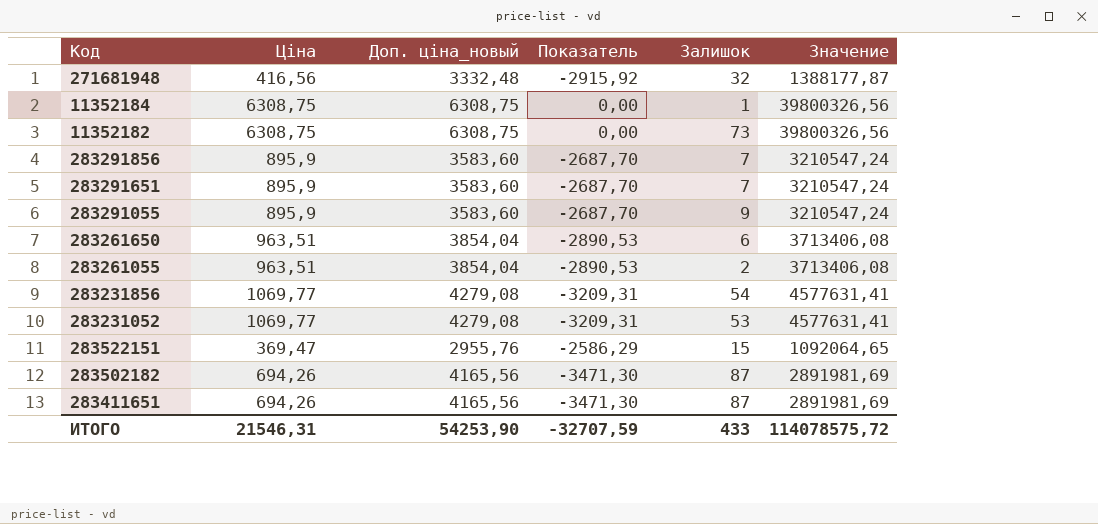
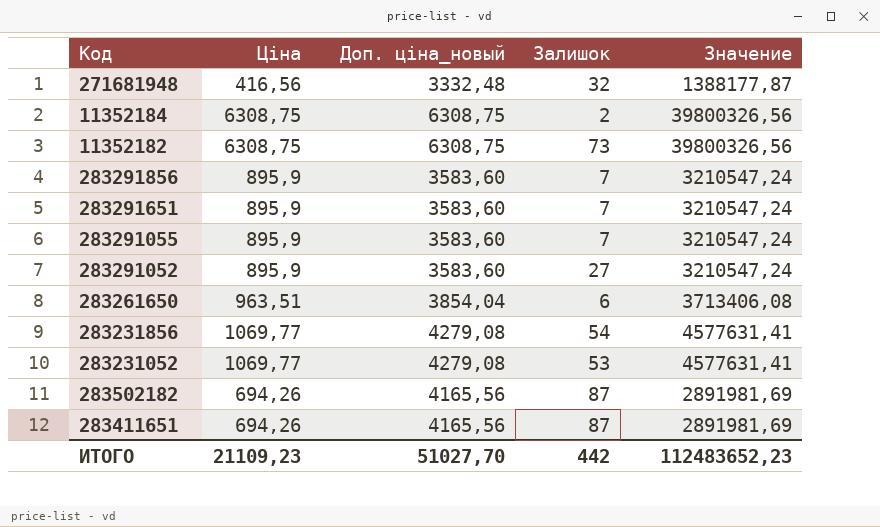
column Показатель | formula: [Ціна] - [Доп. ціна_новый] -> none
row 283261055: 963,51 | 3854,04 | -2890,53 | 2 | 3713406,08 -> none
row 283522151: 369,47 | 2955,76 | -2586,29 | 15 | 1092064,65 -> none
11352184 | Залишок: 1 -> 2
283291055 | Залишок: 9 -> 7
row 283291052: none -> 895,9 | 3583,60 | 27 | 3210547,24
ИТОГО | Ціна: 21546,31 -> 21109,23
ИТОГО | Доп. ціна_новый: 54253,90 -> 51027,70
ИТОГО | Залишок: 433 -> 442
ИТОГО | Значение: 114078575,72 -> 112483652,23

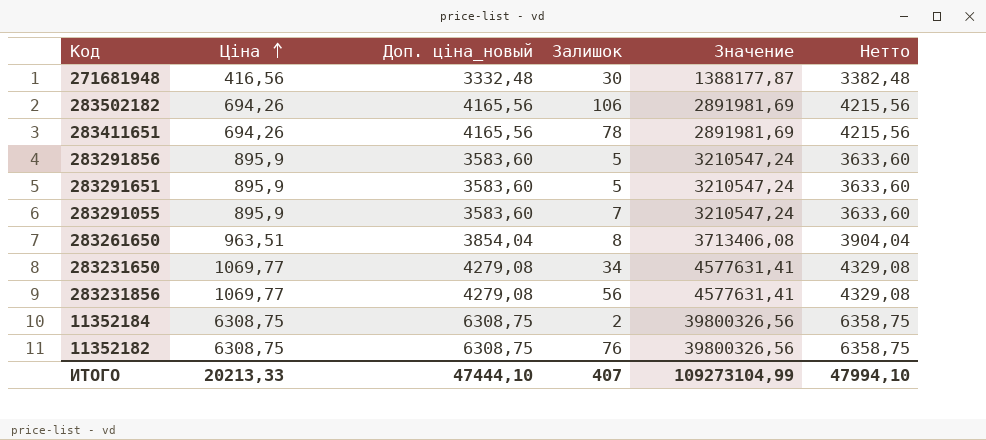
row order: none -> Ціна ascending
column Нетто | formula: none -> [Доп. ціна_новый] + 50
row 283291052: 895,9 | 3583,60 | 27 | 3210547,24 -> none
row 283231052: 1069,77 | 4279,08 | 53 | 4577631,41 -> none
271681948 | Залишок: 32 -> 30
283502182 | Залишок: 87 -> 106
283411651 | Залишок: 87 -> 78
283291856 | Залишок: 7 -> 5
283291651 | Залишок: 7 -> 5
283261650 | Залишок: 6 -> 8
row 283231650: none -> 1069,77 | 4279,08 | 34 | 4577631,41 | 4329,08
283231856 | Залишок: 54 -> 56
11352182 | Залишок: 73 -> 76
ИТОГО | Ціна: 21109,23 -> 20213,33
ИТОГО | Доп. ціна_новый: 51027,70 -> 47444,10
ИТОГО | Залишок: 442 -> 407
ИТОГО | Значение: 112483652,23 -> 109273104,99

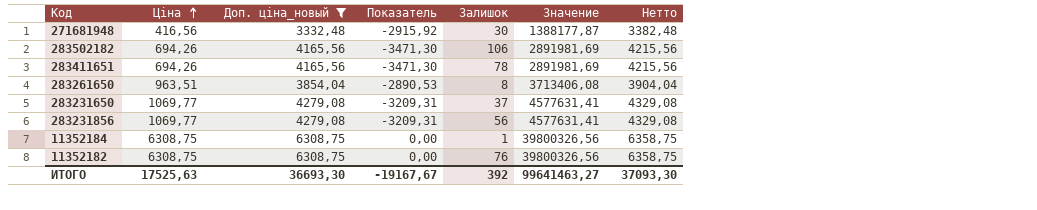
filter: none -> Доп. ціна_новый != 3583,60
column Показатель | formula: none -> [Ціна] - [Доп. ціна_новый]
283231650 | Залишок: 34 -> 37
11352184 | Залишок: 2 -> 1
ИТОГО | Ціна: 20213,33 -> 17525,63
ИТОГО | Доп. ціна_новый: 47444,10 -> 36693,30
ИТОГО | Залишок: 407 -> 392
ИТОГО | Значение: 109273104,99 -> 99641463,27
ИТОГО | Нетто: 47994,10 -> 37093,30

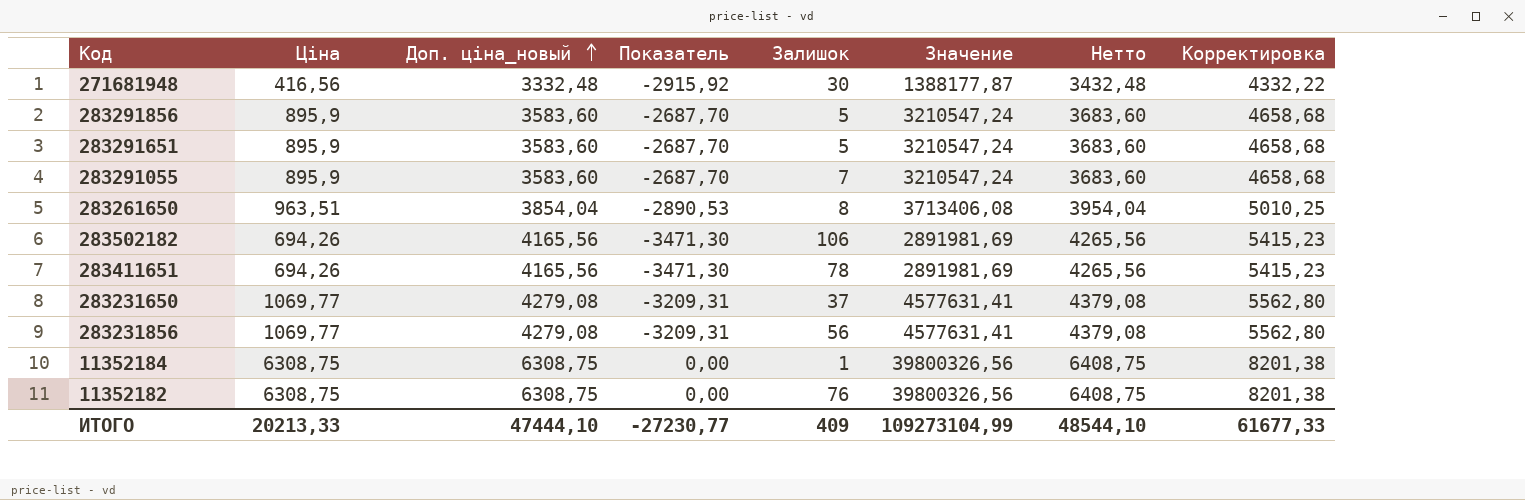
filter: Доп. ціна_новый != 3583,60 -> none
row order: Ціна ascending -> Доп. ціна_новый ascending
column Нетто | formula: [Доп. ціна_новый] + 50 -> [Доп. ціна_новый] + 100
column Корректировка | formula: none -> [Доп. ціна_новый] * 1,3
ИТОГО | Ціна: 17525,63 -> 20213,33
ИТОГО | Доп. ціна_новый: 36693,30 -> 47444,10
ИТОГО | Показатель: -19167,67 -> -27230,77
ИТОГО | Залишок: 392 -> 409
ИТОГО | Значение: 99641463,27 -> 109273104,99
ИТОГО | Нетто: 37093,30 -> 48544,10

